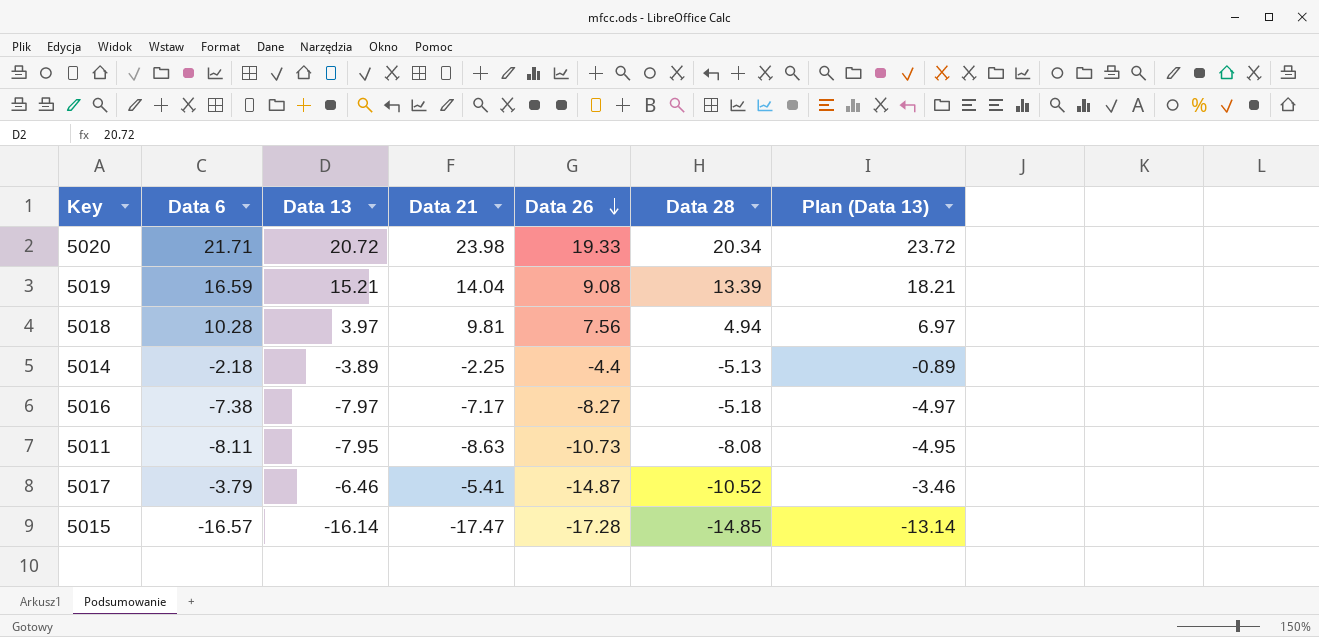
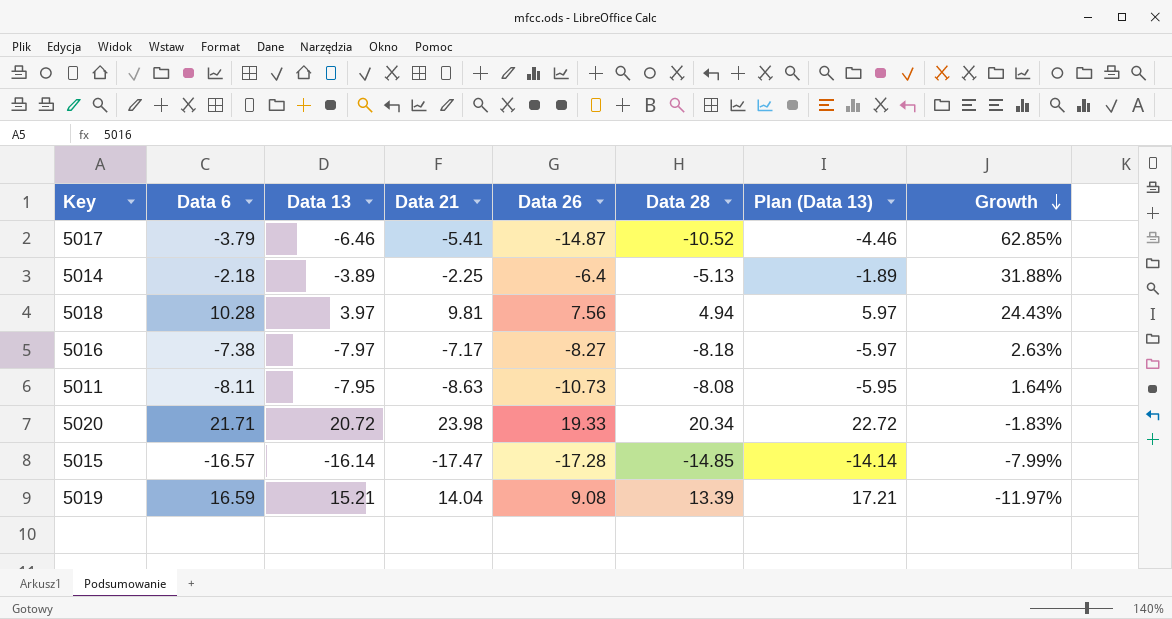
row order: Data 26 descending -> Growth descending
column Plan (Data 13) | formula: [Data 13] + 3 -> [Data 13] + 2
column Growth | formula: none -> ([Data 28] - [Data 13]) / [Data 13]
5014 | Data 26: -4.4 -> -6.4
5016 | Data 28: -5.18 -> -8.18

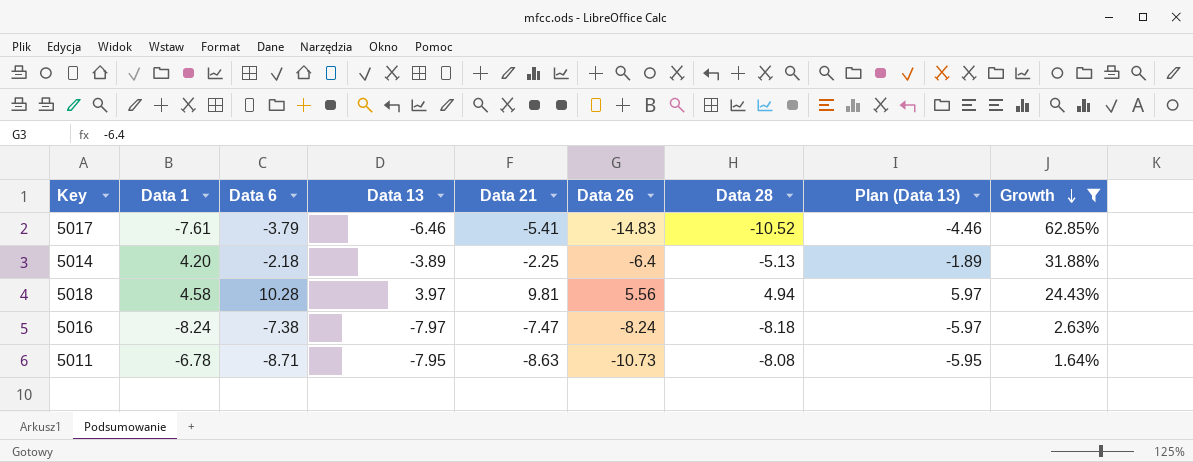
filter: none -> Growth >= 1.64%
column Data 1 | position: none -> 2
5017 | Data 26: -14.87 -> -14.83
5018 | Data 26: 7.56 -> 5.56
5016 | Data 21: -7.17 -> -7.47
5016 | Data 26: -8.27 -> -8.24
5011 | Data 6: -8.11 -> -8.71

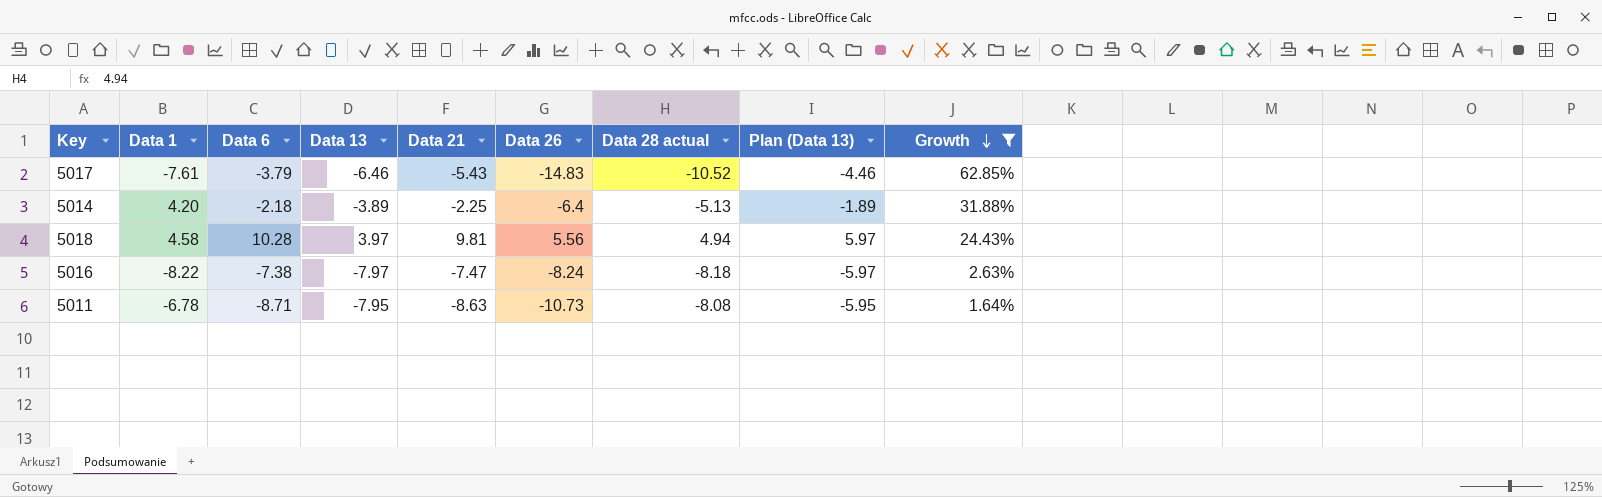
column name: Data 28 -> Data 28 actual
5017 | Data 21: -5.41 -> -5.43
5016 | Data 1: -8.24 -> -8.22

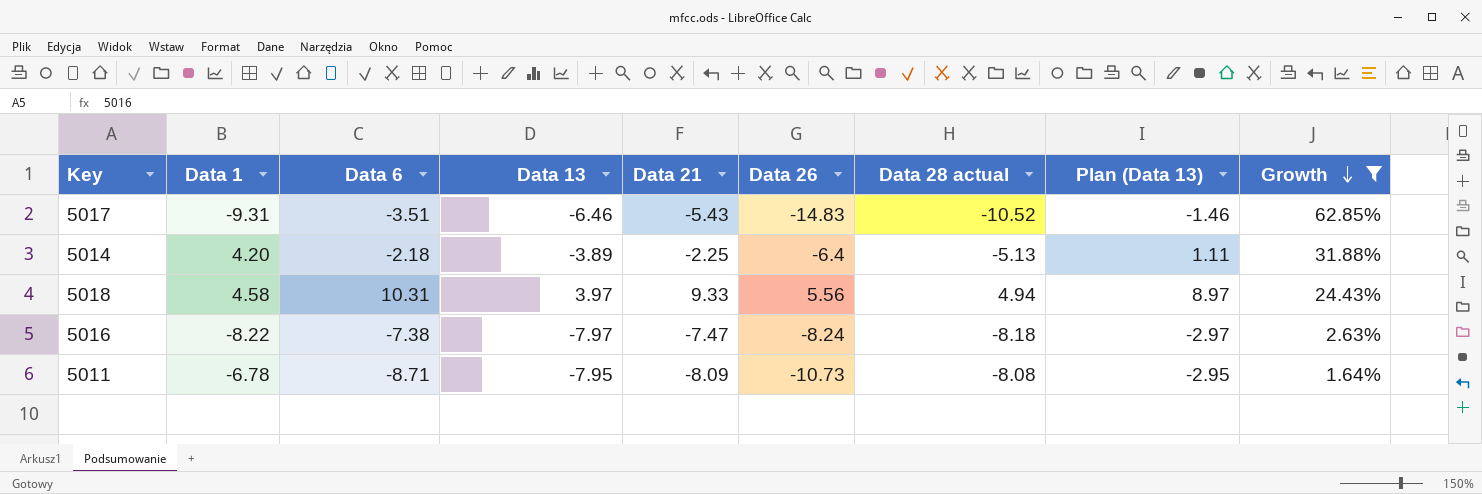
column Plan (Data 13) | formula: [Data 13] + 2 -> [Data 13] + 5
5017 | Data 1: -7.61 -> -9.31
5017 | Data 6: -3.79 -> -3.51
5018 | Data 6: 10.28 -> 10.31
5018 | Data 21: 9.81 -> 9.33
5011 | Data 21: -8.63 -> -8.09

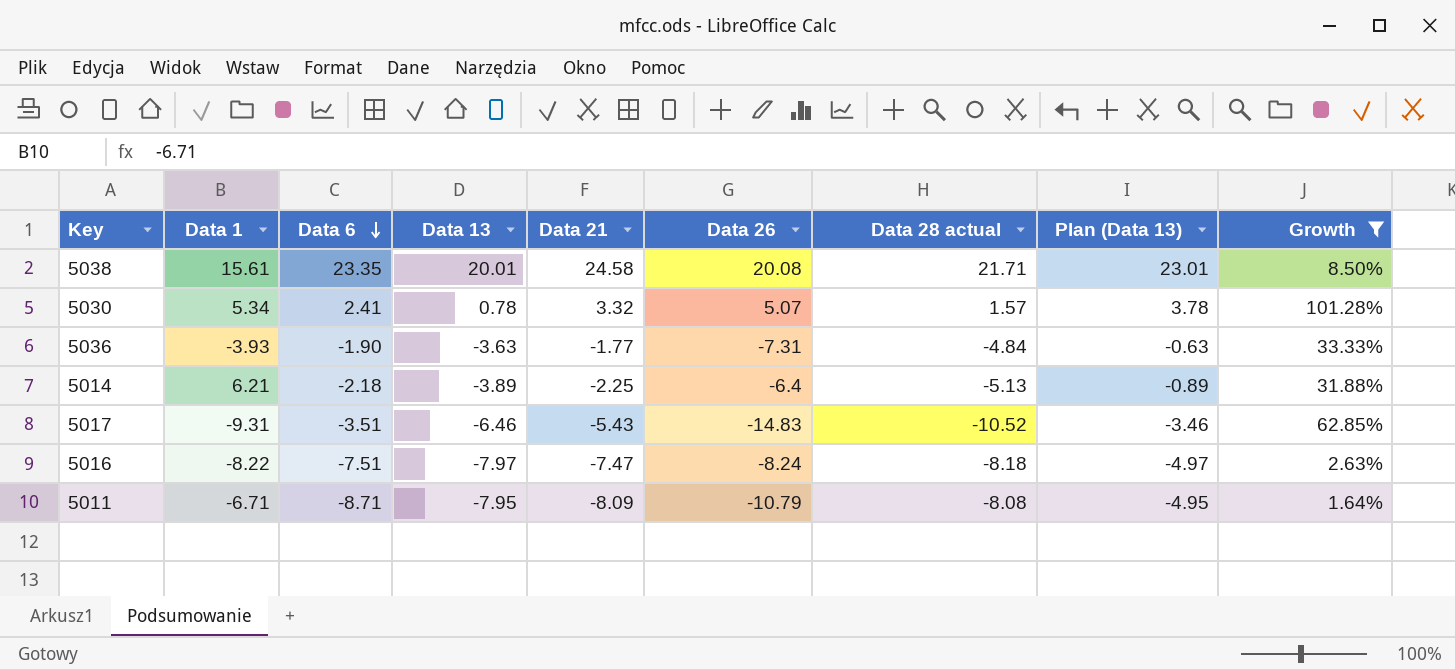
row order: Growth descending -> Data 6 descending
column Plan (Data 13) | formula: [Data 13] + 5 -> [Data 13] + 3
row 5018: 4.58 | 10.31 | 3.97 | 9.33 | 5.56 | 4.94 | 8.97 | 24.43% -> none
row 5038: none -> 15.61 | 23.35 | 20.01 | 24.58 | 20.08 | 21.71 | 23.01 | 8.50%
row 5030: none -> 5.34 | 2.41 | 0.78 | 3.32 | 5.07 | 1.57 | 3.78 | 101.28%
row 5036: none -> -3.93 | -1.90 | -3.63 | -1.77 | -7.31 | -4.84 | -0.63 | 33.33%
5014 | Data 1: 4.20 -> 6.21
5016 | Data 6: -7.38 -> -7.51
5011 | Data 1: -6.78 -> -6.71
5011 | Data 26: -10.73 -> -10.79

